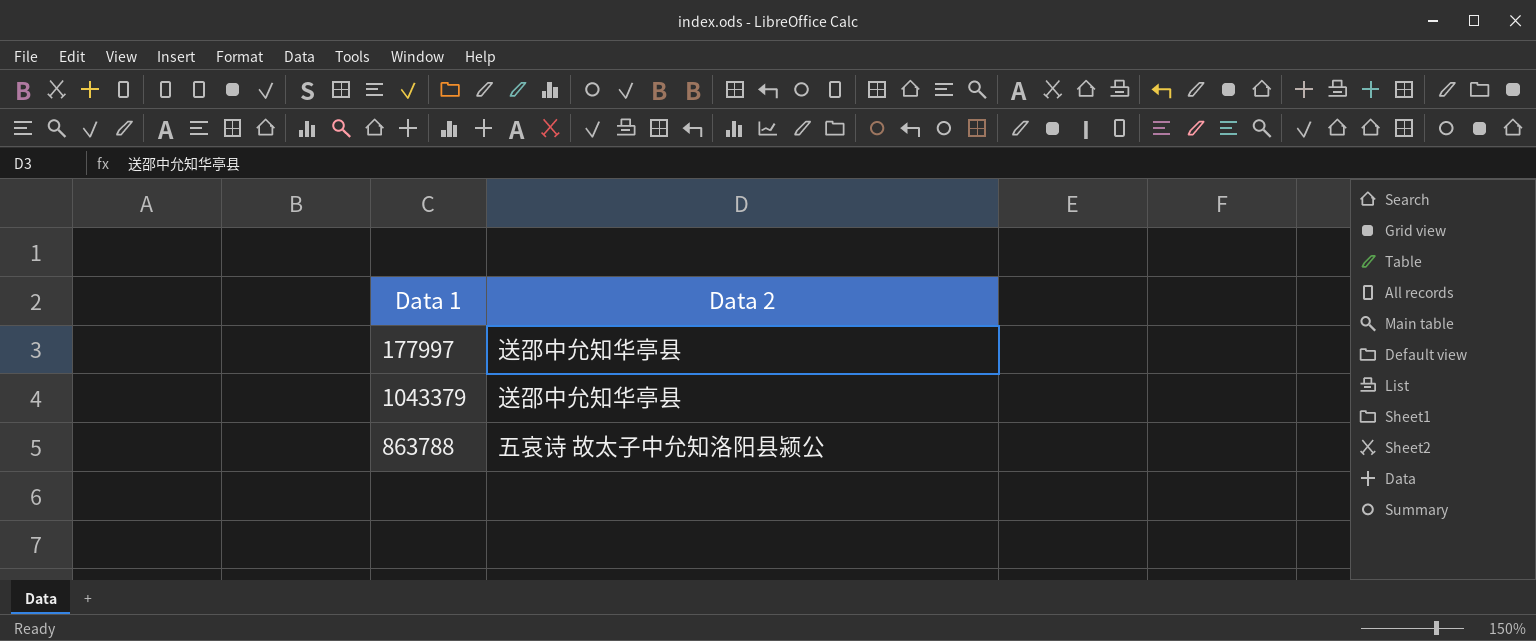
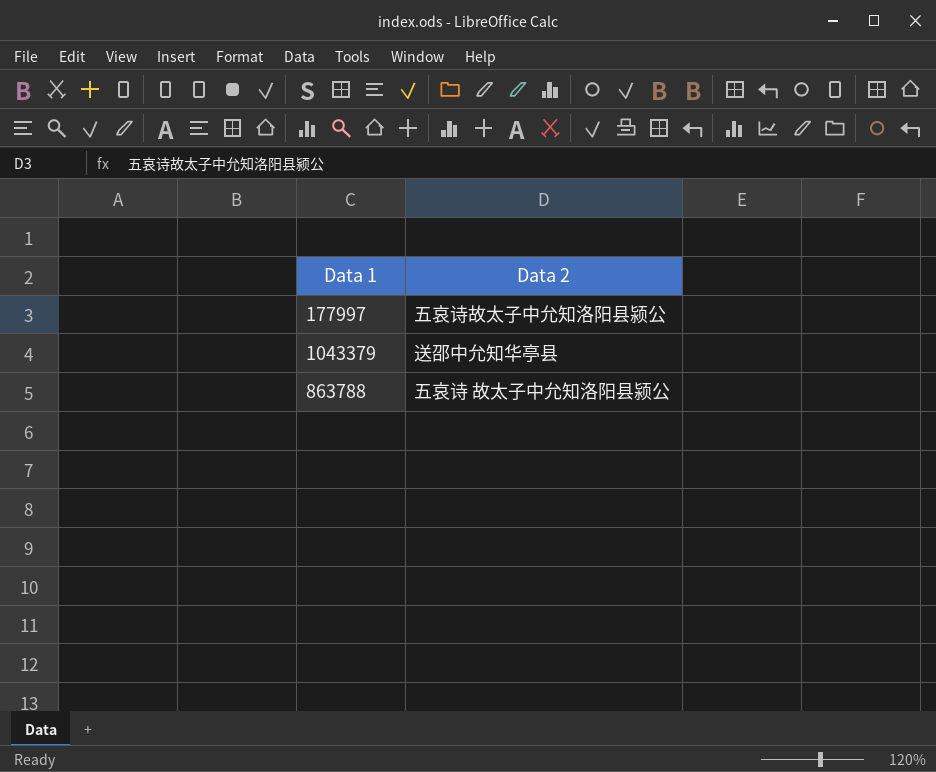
177997 | Data 2: 送邵中允知华亭县 -> 五哀诗故太子中允知洛阳县颍公

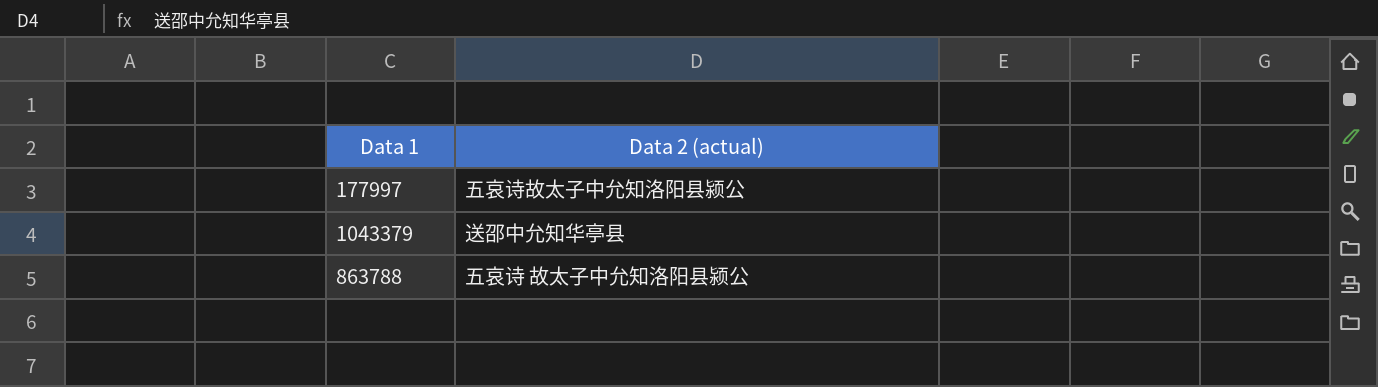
column name: Data 2 -> Data 2 (actual)

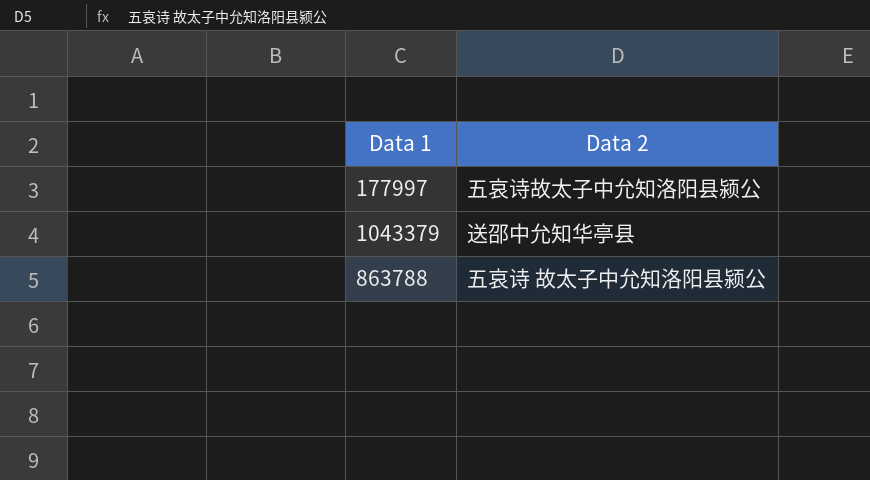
column name: Data 2 (actual) -> Data 2

